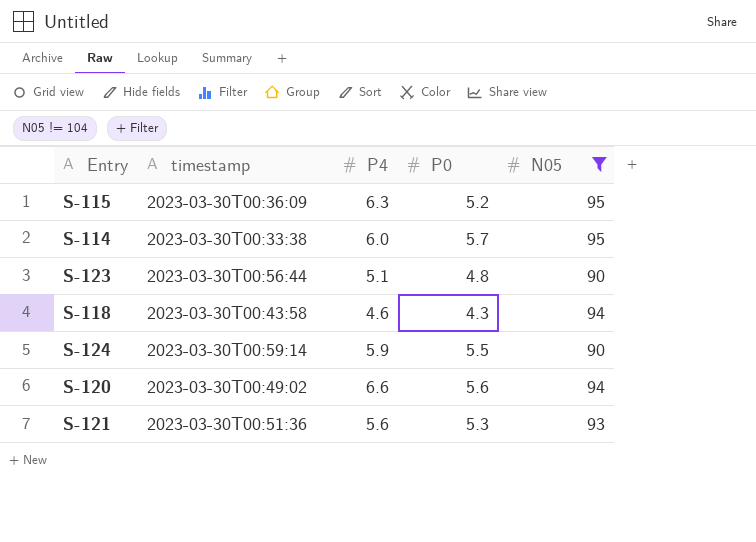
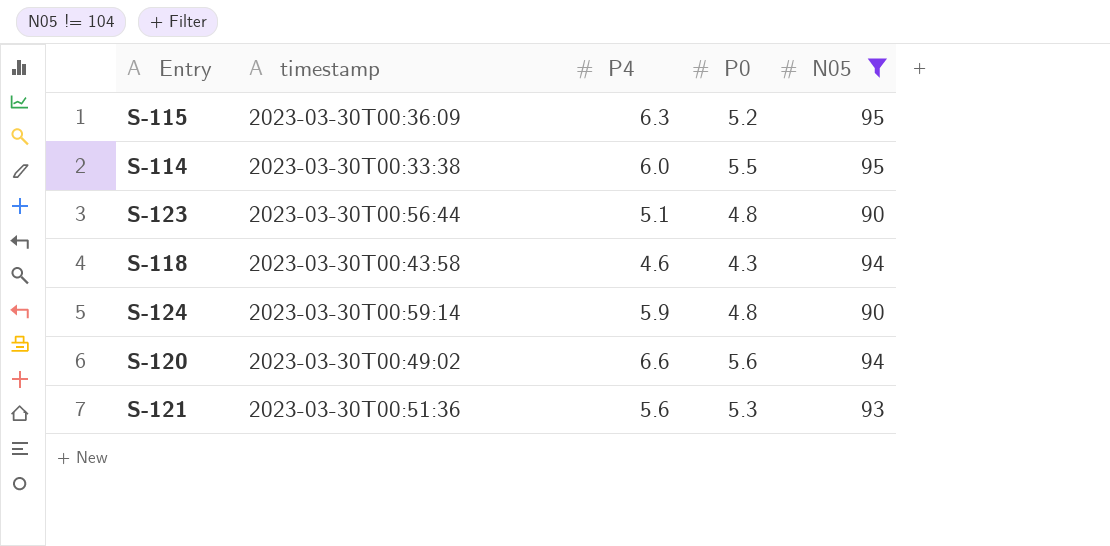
S-114 | P0: 5.7 -> 5.5
S-124 | P0: 5.5 -> 4.8

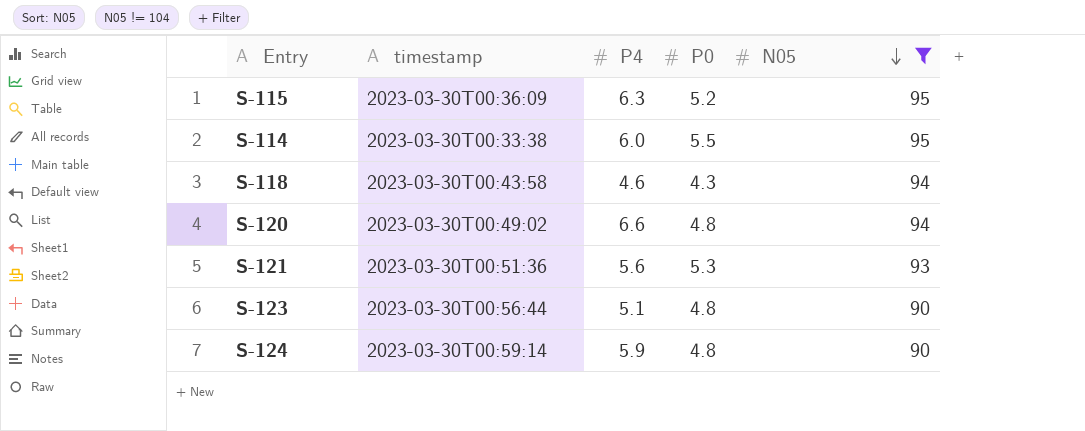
row order: none -> N05 descending
S-120 | P0: 5.6 -> 4.8

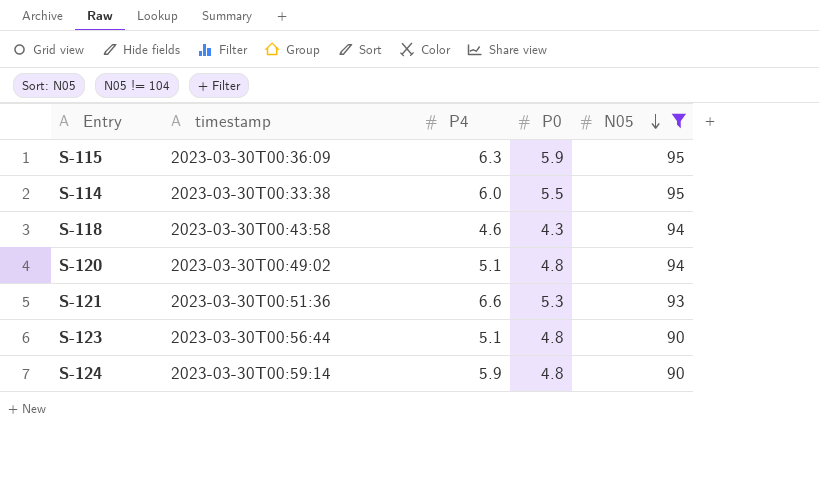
S-115 | P0: 5.2 -> 5.9
S-120 | P4: 6.6 -> 5.1
S-121 | P4: 5.6 -> 6.6

